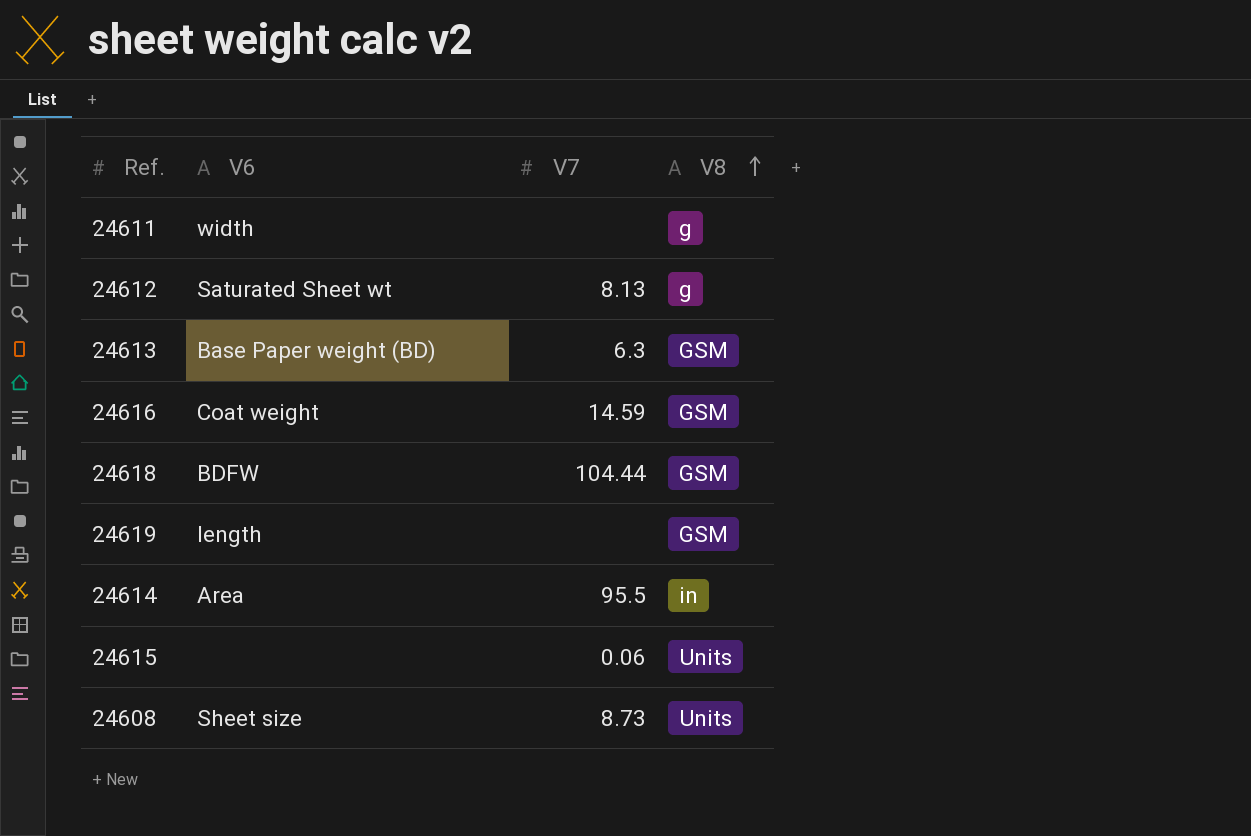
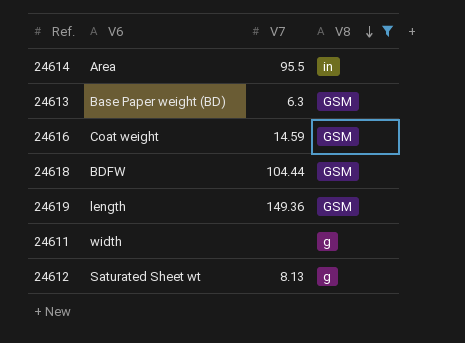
filter: none -> V8 != Units
row order: V8 ascending -> V8 descending
24619 | V7: none -> 149.36

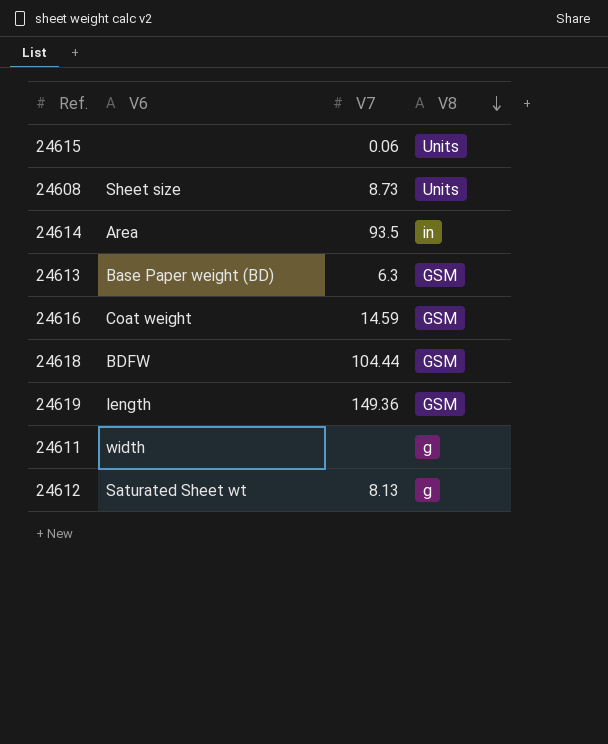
filter: V8 != Units -> none
24614 | V7: 95.5 -> 93.5

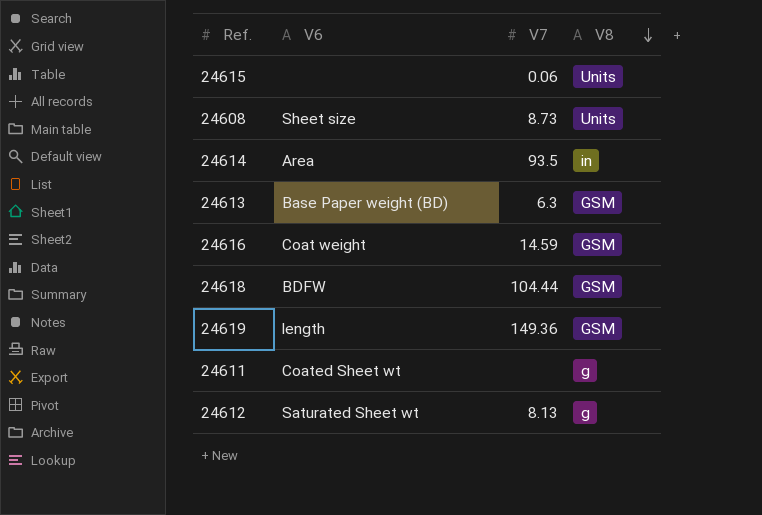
24611 | V6: width -> Coated Sheet wt

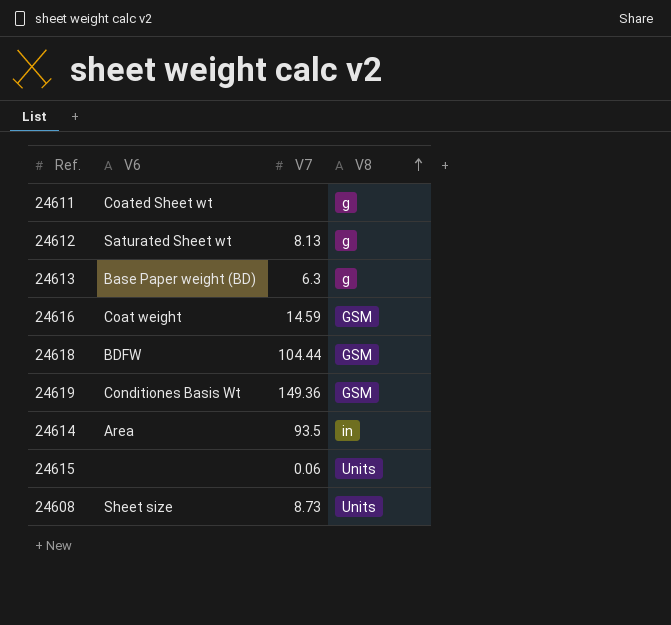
row order: V8 descending -> V8 ascending
24613 | V8: GSM -> g
24619 | V6: length -> Conditiones Basis Wt

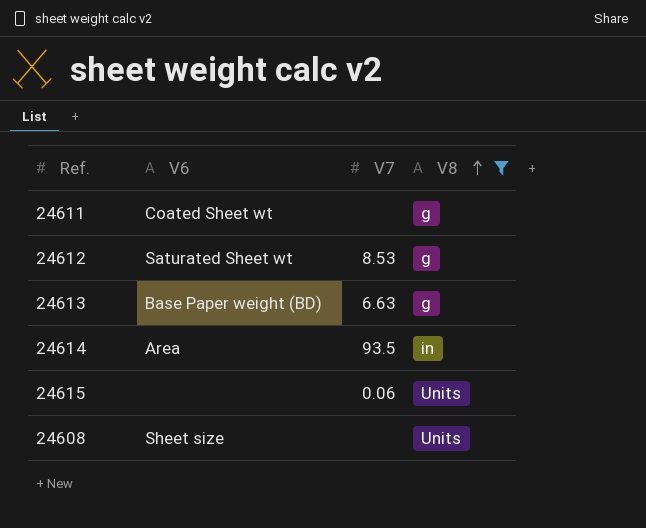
filter: none -> V8 != GSM
24612 | V7: 8.13 -> 8.53
24613 | V7: 6.3 -> 6.63
24608 | V7: 8.73 -> none

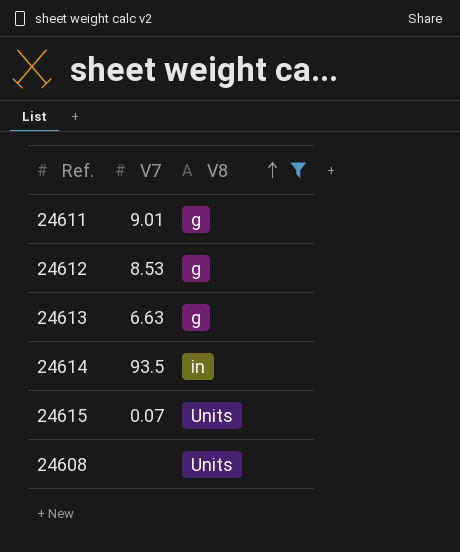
column V6 | position: 2 -> none
24611 | V7: none -> 9.01
24615 | V7: 0.06 -> 0.07

